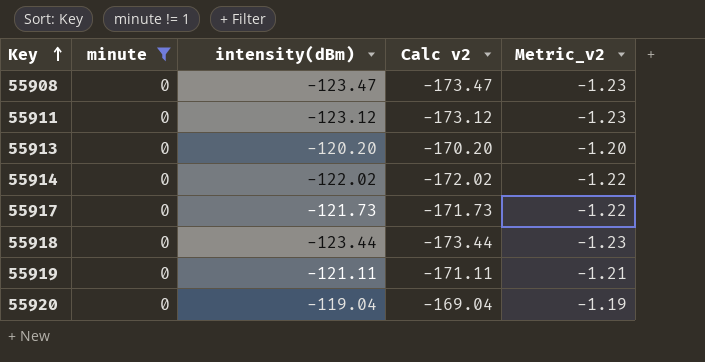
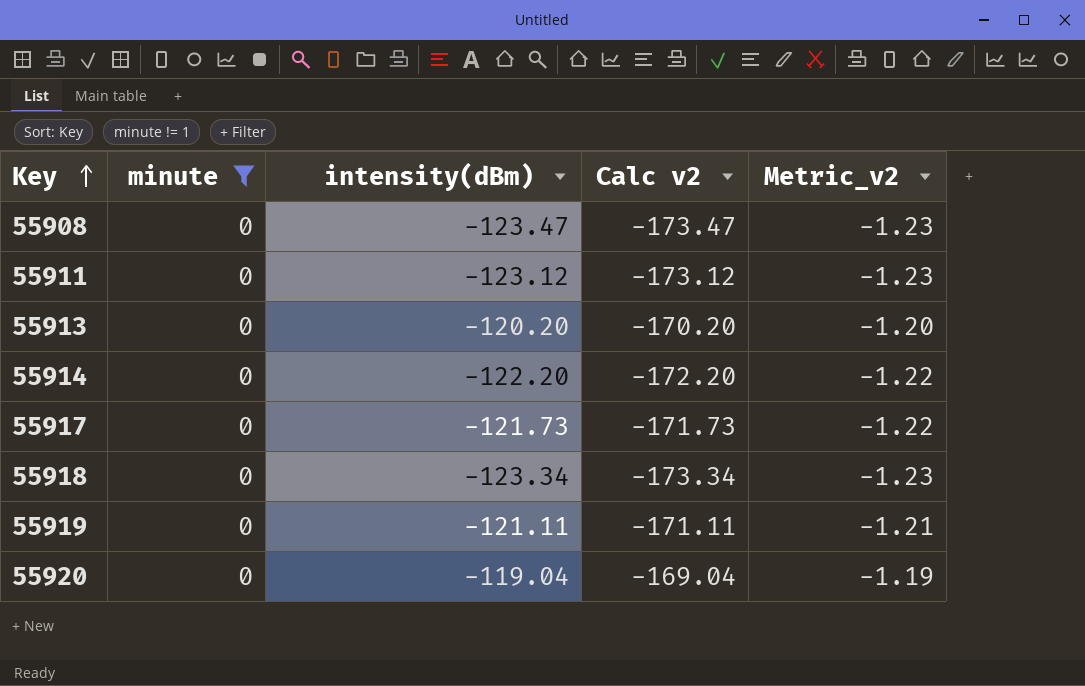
55914 | intensity(dBm): -122.02 -> -122.20
55914 | Calc v2: -172.02 -> -172.20
55918 | intensity(dBm): -123.44 -> -123.34
55918 | Calc v2: -173.44 -> -173.34

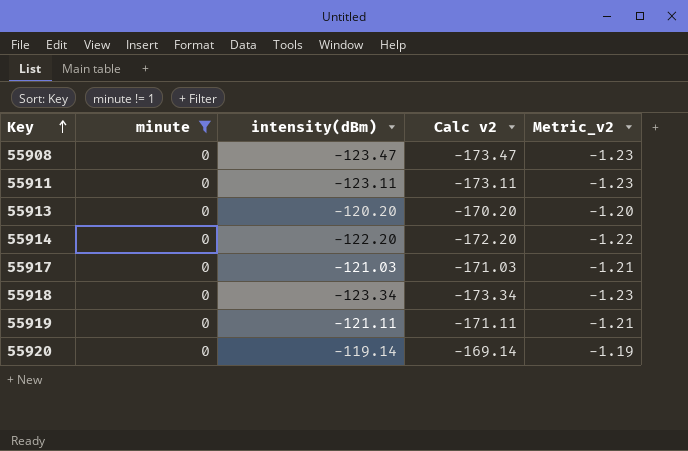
55911 | intensity(dBm): -123.12 -> -123.11
55911 | Calc v2: -173.12 -> -173.11
55917 | intensity(dBm): -121.73 -> -121.03
55917 | Calc v2: -171.73 -> -171.03
55917 | Metric_v2: -1.22 -> -1.21
55920 | intensity(dBm): -119.04 -> -119.14
55920 | Calc v2: -169.04 -> -169.14

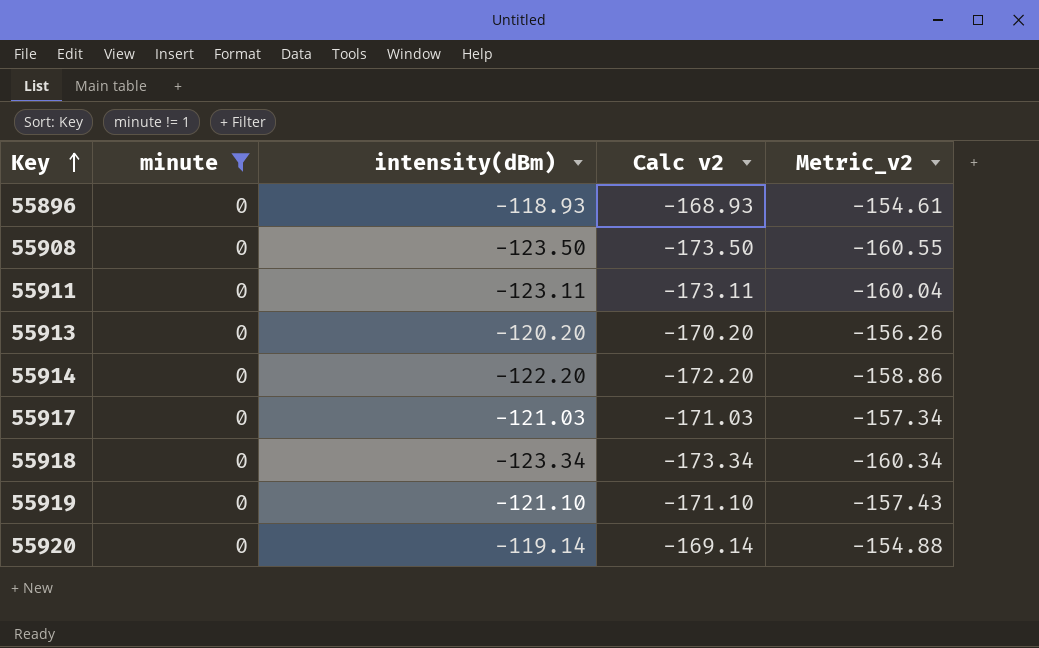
column Metric_v2 | formula: [intensity(dBm)] * 0.01 -> [intensity(dBm)] * 1.3
row 55896: none -> 0 | -118.93 | -168.93 | -154.61
55908 | intensity(dBm): -123.47 -> -123.50
55908 | Calc v2: -173.47 -> -173.50
55919 | intensity(dBm): -121.11 -> -121.10
55919 | Calc v2: -171.11 -> -171.10

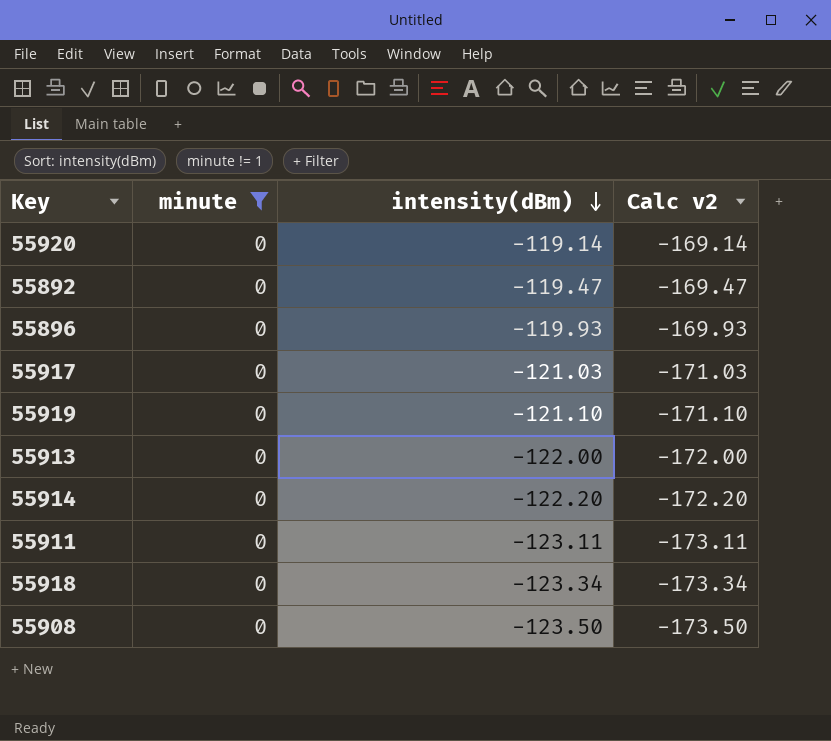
row order: Key ascending -> intensity(dBm) descending
column Metric_v2 | formula: [intensity(dBm)] * 1.3 -> none
row 55892: none -> 0 | -119.47 | -169.47
55896 | intensity(dBm): -118.93 -> -119.93
55896 | Calc v2: -168.93 -> -169.93
55913 | intensity(dBm): -120.20 -> -122.00
55913 | Calc v2: -170.20 -> -172.00

